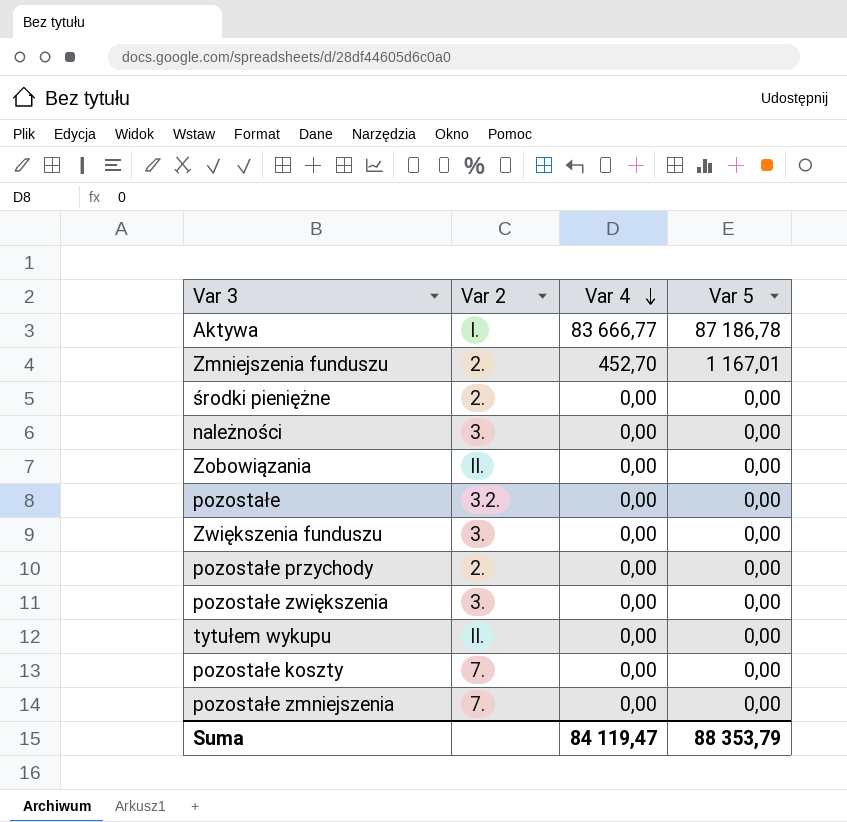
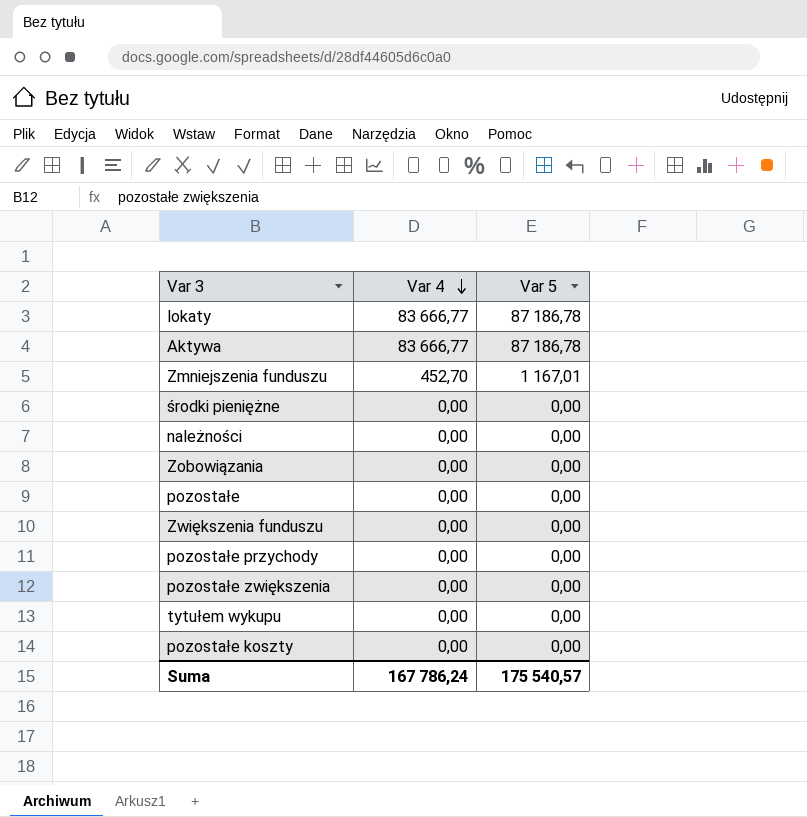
column Var 2 | position: 2 -> none
row pozostałe zmniejszenia: 7. | 0,00 | 0,00 -> none
row lokaty: none -> 83 666,77 | 87 186,78
Suma | Var 4: 84 119,47 -> 167 786,24
Suma | Var 5: 88 353,79 -> 175 540,57

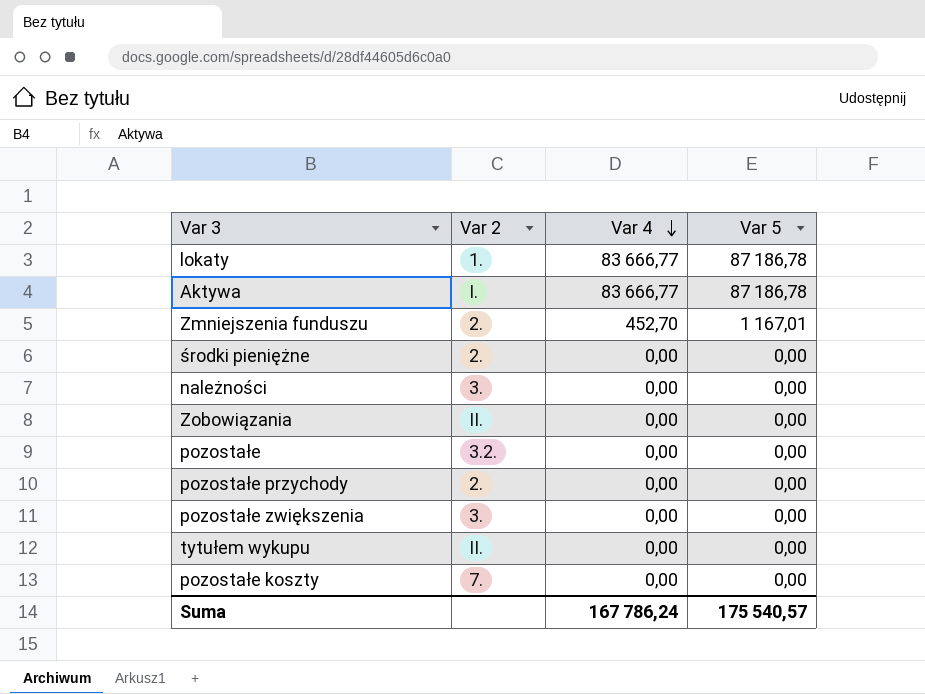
column Var 2 | position: none -> 2
row Zwiększenia funduszu: 0,00 | 0,00 -> none

